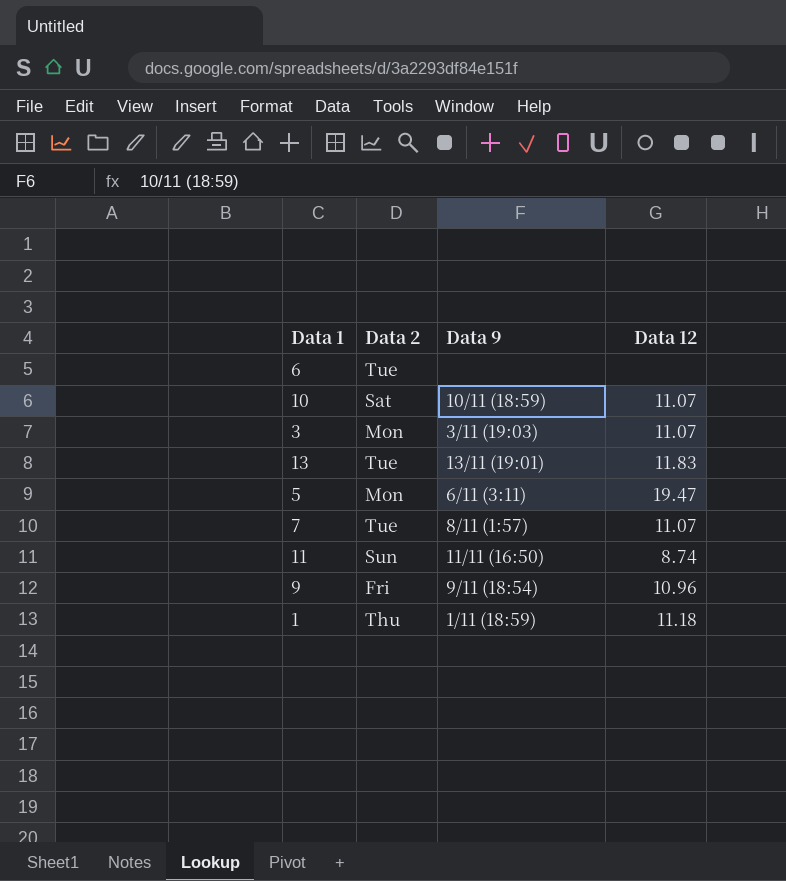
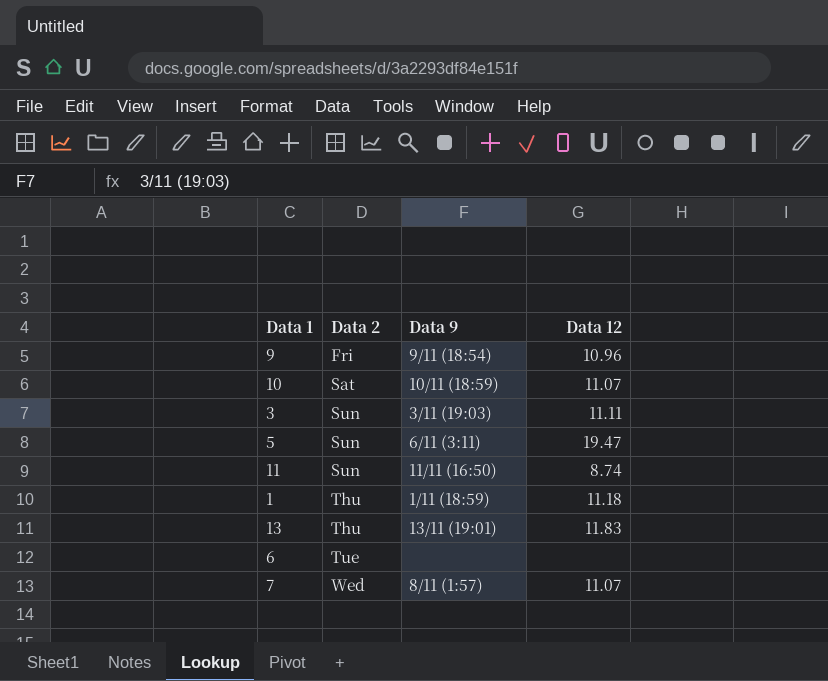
row order: none -> Data 2 ascending
3 | Data 2: Mon -> Sun
3 | Data 12: 11.07 -> 11.11
5 | Data 2: Mon -> Sun
13 | Data 2: Tue -> Thu
7 | Data 2: Tue -> Wed

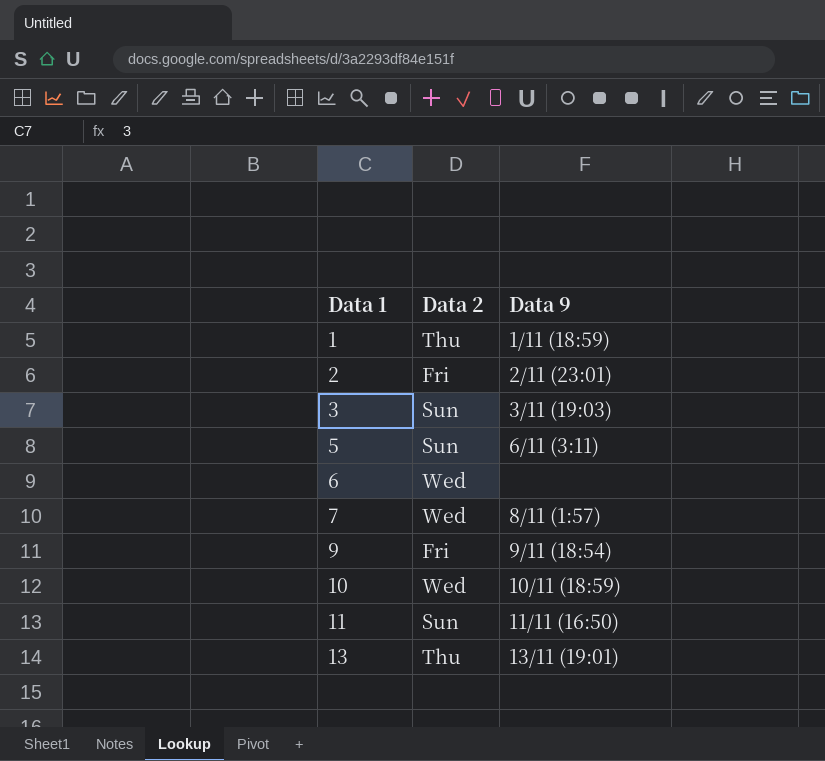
row order: Data 2 ascending -> Data 1 ascending
column Data 12 | position: 4 -> none
row 2: none -> Fri | 2/11 (23:01)
6 | Data 2: Tue -> Wed
10 | Data 2: Sat -> Wed

